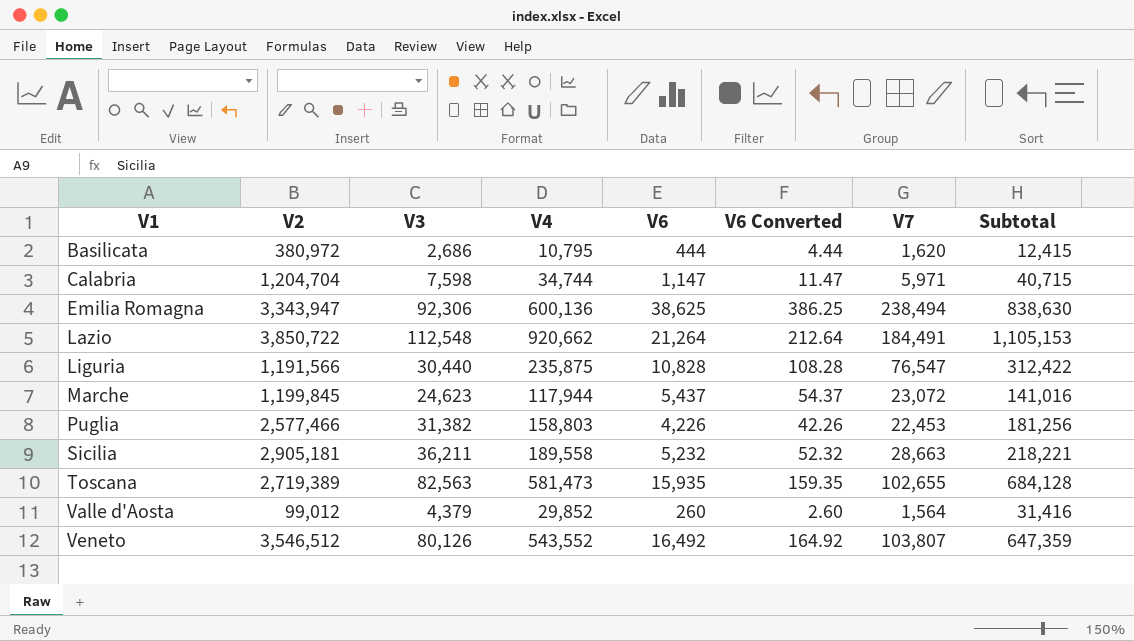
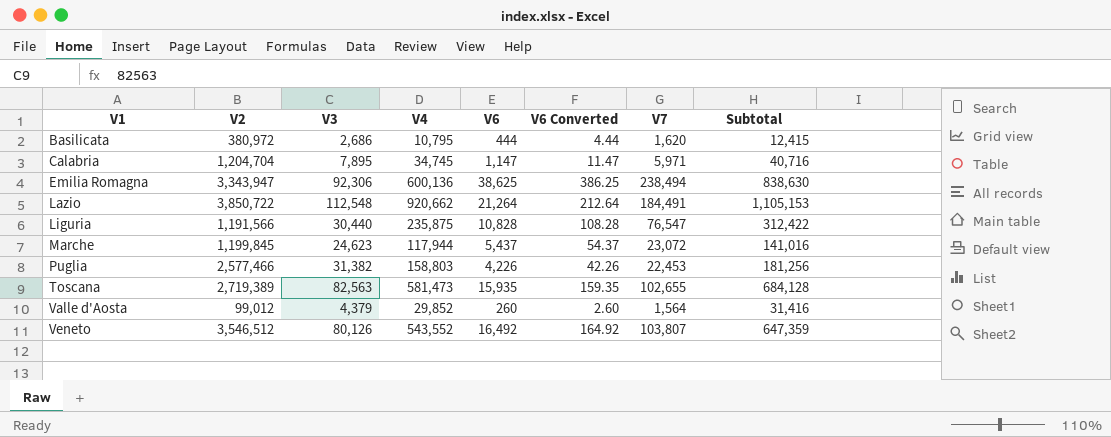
row Sicilia: 2,905,181 | 36,211 | 189,558 | 5,232 | 52.32 | 28,663 | 218,221 -> none
Calabria | V3: 7,598 -> 7,895
Calabria | V4: 34,744 -> 34,745
Calabria | Subtotal: 40,715 -> 40,716

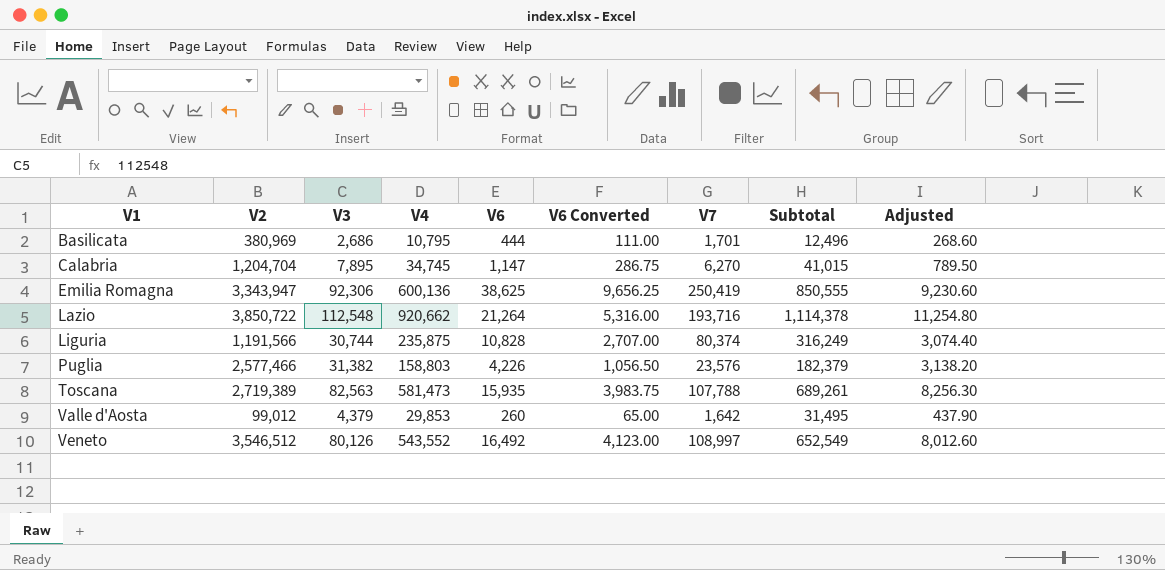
column V6 Converted | formula: [V6] * 0.01 -> [V6] * 0.25
column Adjusted | formula: none -> [V3] * 0.1
row Marche: 1,199,845 | 24,623 | 117,944 | 5,437 | 54.37 | 23,072 | 141,016 -> none
Basilicata | V2: 380,972 -> 380,969
Basilicata | V7: 1,620 -> 1,701
Basilicata | Subtotal: 12,415 -> 12,496
Calabria | V7: 5,971 -> 6,270
Calabria | Subtotal: 40,716 -> 41,015
Emilia Romagna | V7: 238,494 -> 250,419
Emilia Romagna | Subtotal: 838,630 -> 850,555
Lazio | V7: 184,491 -> 193,716
Lazio | Subtotal: 1,105,153 -> 1,114,378
Liguria | V3: 30,440 -> 30,744
Liguria | V7: 76,547 -> 80,374
Liguria | Subtotal: 312,422 -> 316,249
Puglia | V7: 22,453 -> 23,576
Puglia | Subtotal: 181,256 -> 182,379
Toscana | V7: 102,655 -> 107,788
Toscana | Subtotal: 684,128 -> 689,261
Valle d'Aosta | V4: 29,852 -> 29,853
Valle d'Aosta | V7: 1,564 -> 1,642
Valle d'Aosta | Subtotal: 31,416 -> 31,495
Veneto | V7: 103,807 -> 108,997
Veneto | Subtotal: 647,359 -> 652,549

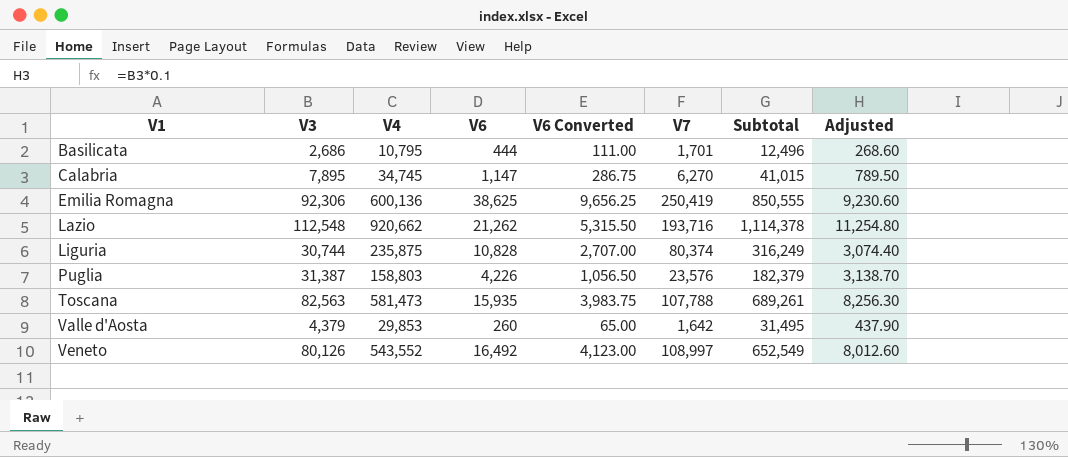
column V2 | position: 2 -> none
Lazio | V6: 21,264 -> 21,262
Lazio | V6 Converted: 5,316.00 -> 5,315.50
Puglia | V3: 31,382 -> 31,387
Puglia | Adjusted: 3,138.20 -> 3,138.70

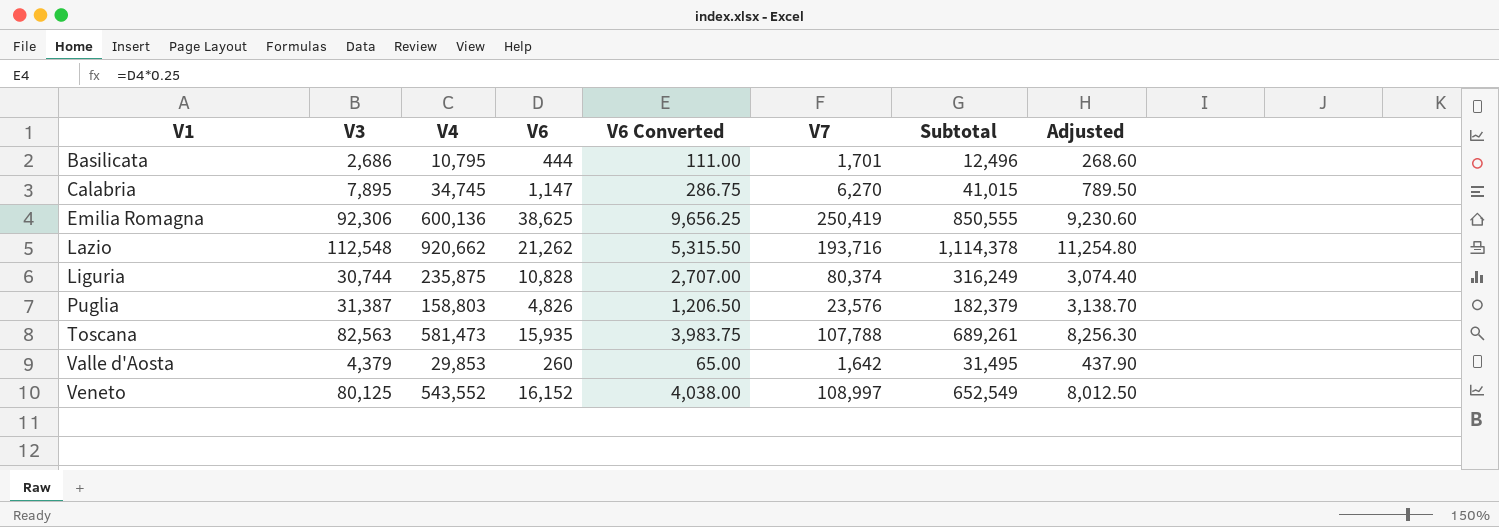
Puglia | V6: 4,226 -> 4,826
Puglia | V6 Converted: 1,056.50 -> 1,206.50
Veneto | V3: 80,126 -> 80,125
Veneto | V6: 16,492 -> 16,152
Veneto | V6 Converted: 4,123.00 -> 4,038.00
Veneto | Adjusted: 8,012.60 -> 8,012.50

